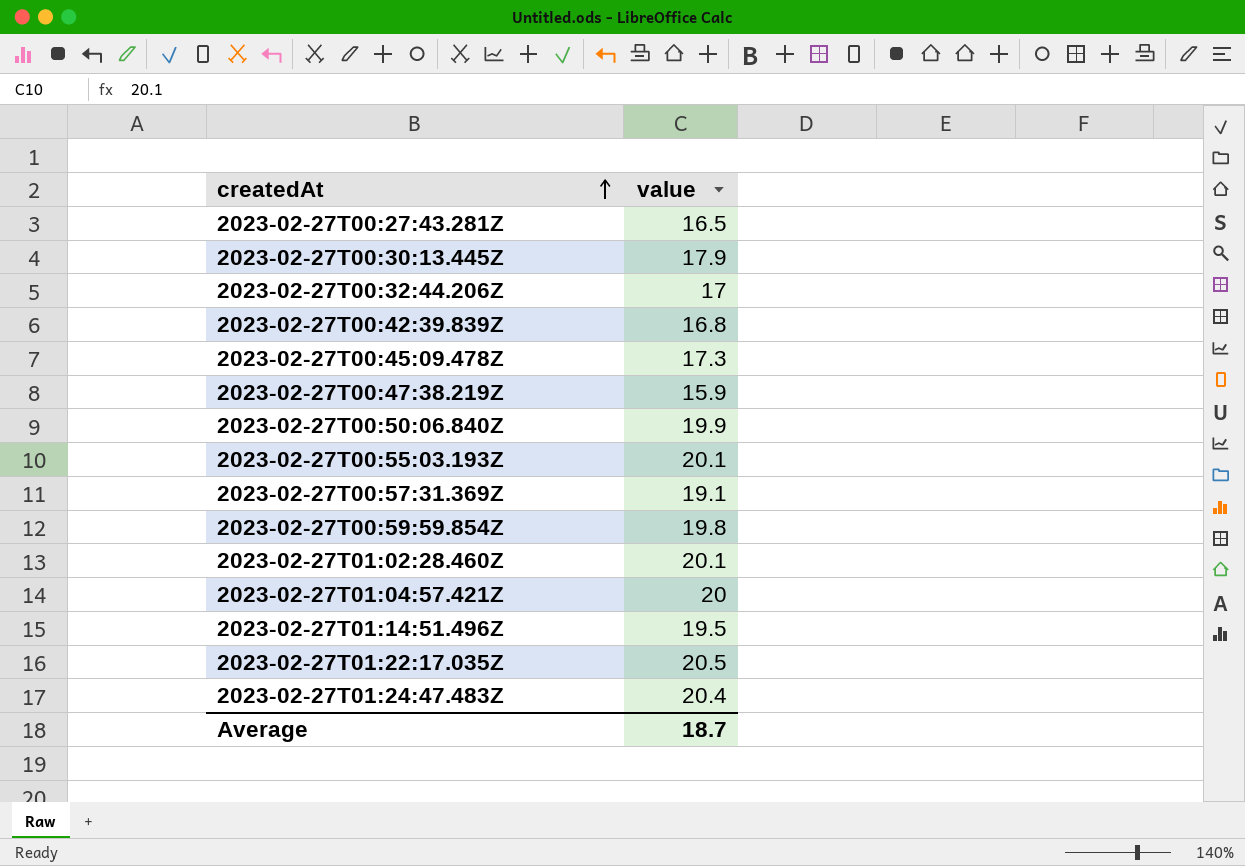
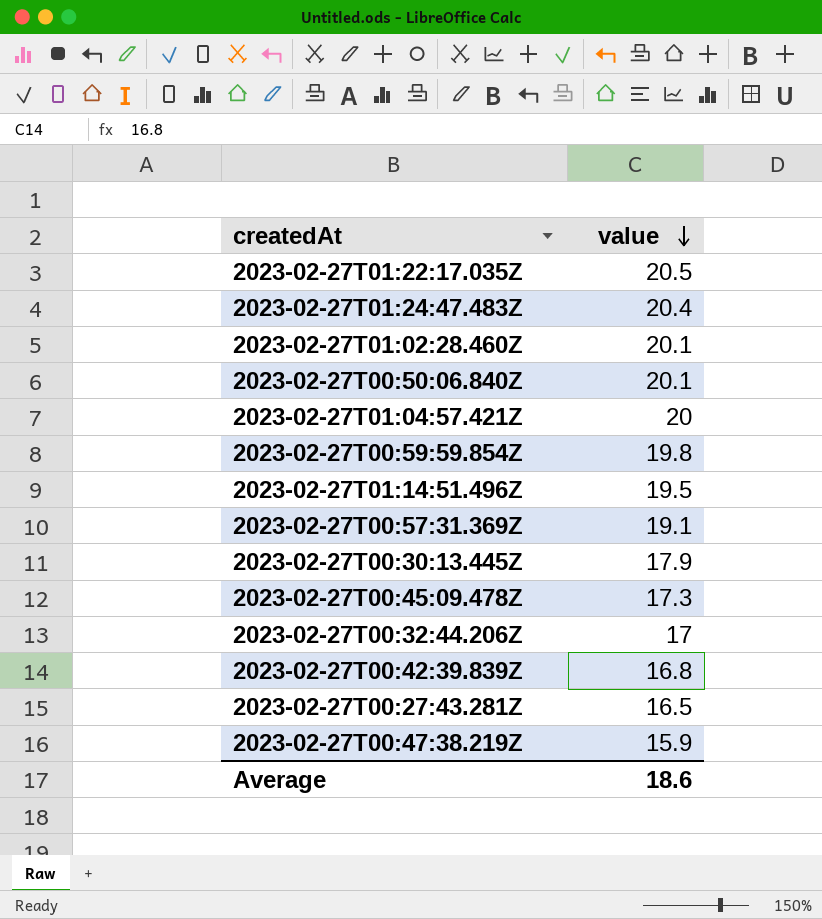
row order: createdAt ascending -> value descending
row 2023-02-27T00:55:03.193Z: 20.1 -> none
2023-02-27T00:50:06.840Z | value: 19.9 -> 20.1
Average | value: 18.7 -> 18.6

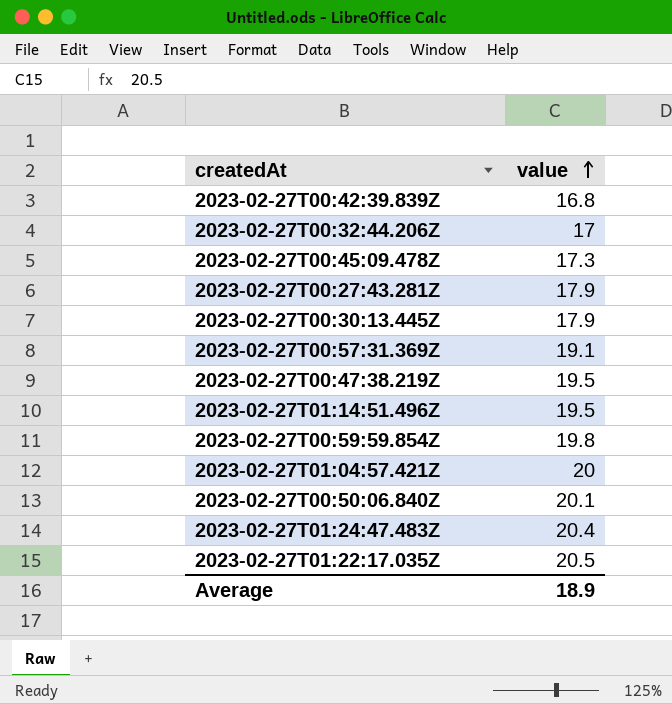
row order: value descending -> value ascending
row 2023-02-27T01:02:28.460Z: 20.1 -> none
2023-02-27T00:27:43.281Z | value: 16.5 -> 17.9
2023-02-27T00:47:38.219Z | value: 15.9 -> 19.5
Average | value: 18.6 -> 18.9

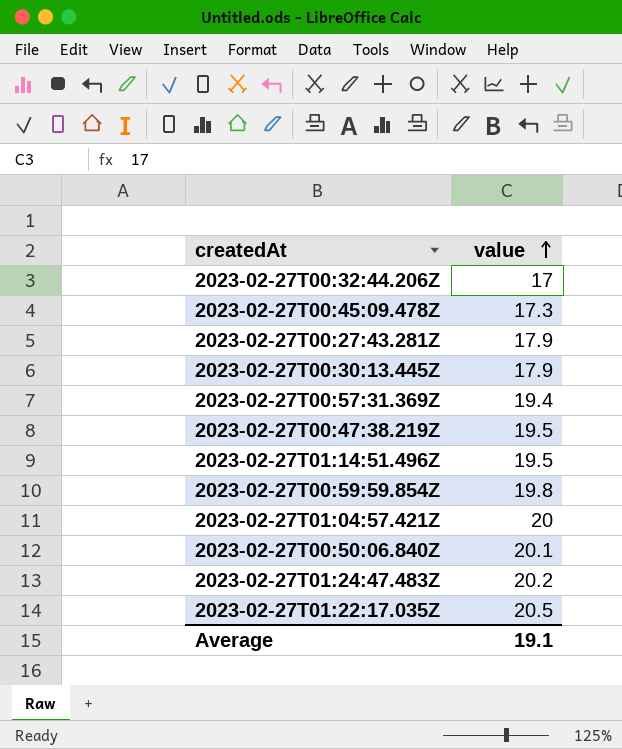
row 2023-02-27T00:42:39.839Z: 16.8 -> none
2023-02-27T00:57:31.369Z | value: 19.1 -> 19.4
2023-02-27T01:24:47.483Z | value: 20.4 -> 20.2
Average | value: 18.9 -> 19.1

